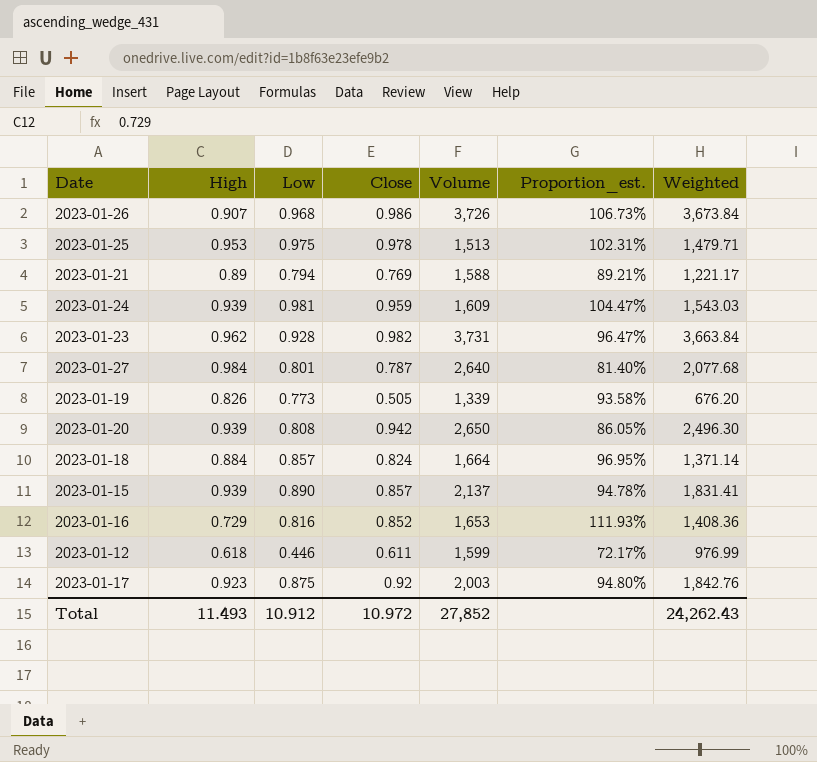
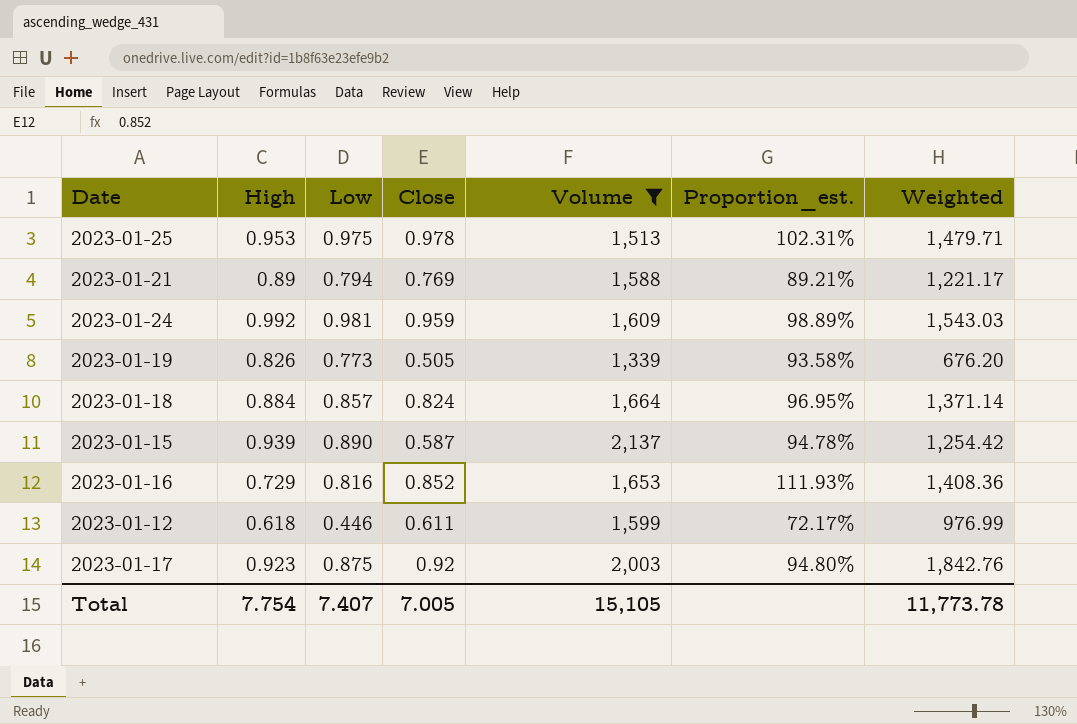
filter: none -> Volume <= 2,137
2023-01-24 | High: 0.939 -> 0.992
2023-01-24 | Proportion_est.: 104.47% -> 98.89%
2023-01-15 | Close: 0.857 -> 0.587
2023-01-15 | Weighted: 1,831.41 -> 1,254.42
Total | High: 11.493 -> 7.754
Total | Low: 10.912 -> 7.407
Total | Close: 10.972 -> 7.005
Total | Volume: 27,852 -> 15,105
Total | Weighted: 24,262.43 -> 11,773.78

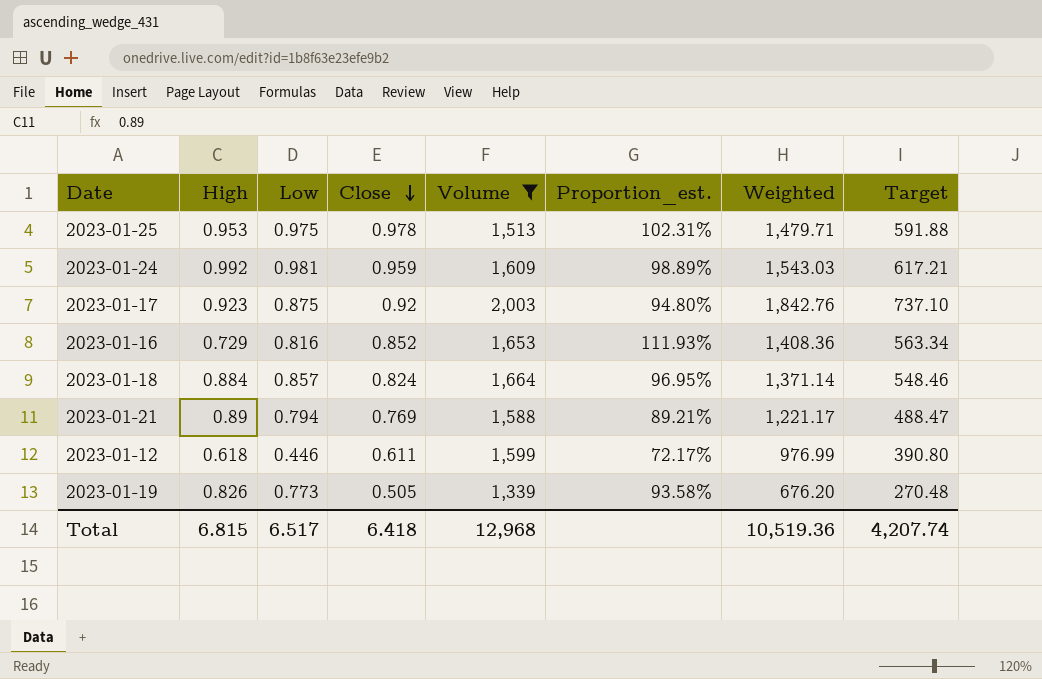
row order: none -> Close descending
column Target | formula: none -> [Weighted] * 0.4
row 2023-01-15: 0.939 | 0.890 | 0.587 | 2,137 | 94.78% | 1,254.42 -> none
Total | High: 7.754 -> 6.815
Total | Low: 7.407 -> 6.517
Total | Close: 7.005 -> 6.418
Total | Volume: 15,105 -> 12,968
Total | Weighted: 11,773.78 -> 10,519.36

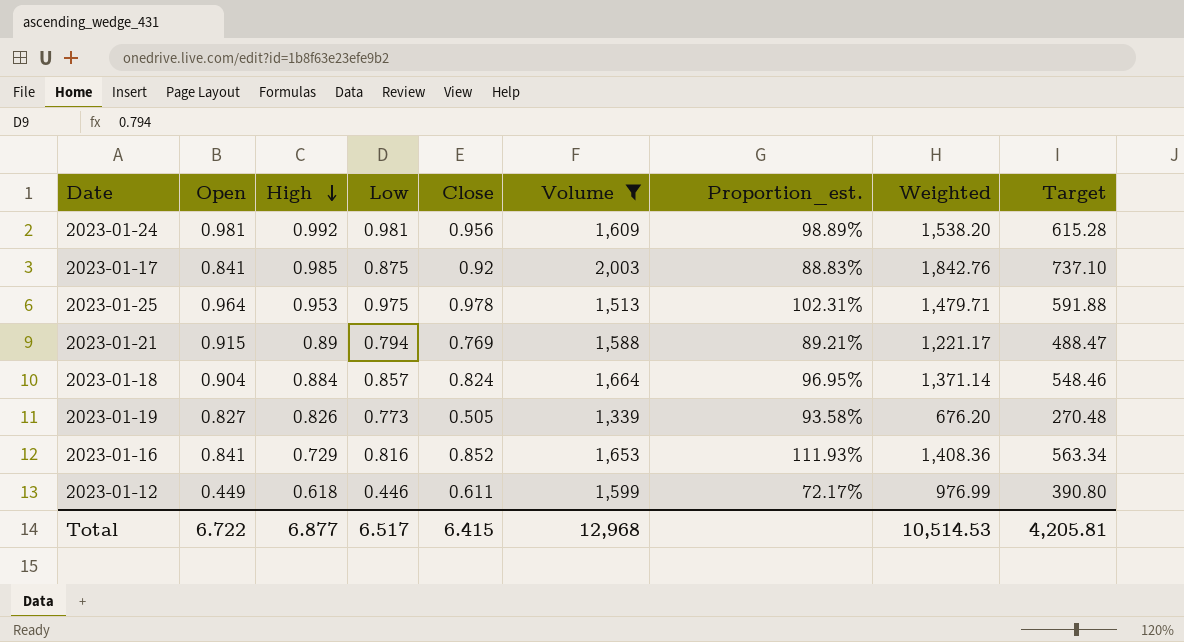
row order: Close descending -> High descending
column Open | position: none -> 2
2023-01-24 | Close: 0.959 -> 0.956
2023-01-24 | Weighted: 1,543.03 -> 1,538.20
2023-01-24 | Target: 617.21 -> 615.28
2023-01-17 | High: 0.923 -> 0.985
2023-01-17 | Proportion_est.: 94.80% -> 88.83%
Total | High: 6.815 -> 6.877
Total | Close: 6.418 -> 6.415
Total | Weighted: 10,519.36 -> 10,514.53
Total | Target: 4,207.74 -> 4,205.81

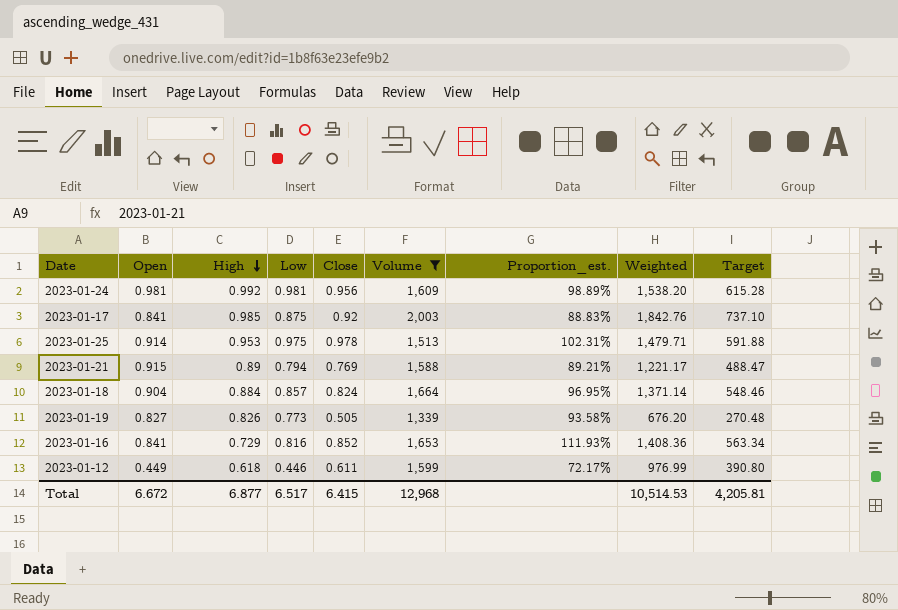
2023-01-25 | Open: 0.964 -> 0.914
Total | Open: 6.722 -> 6.672

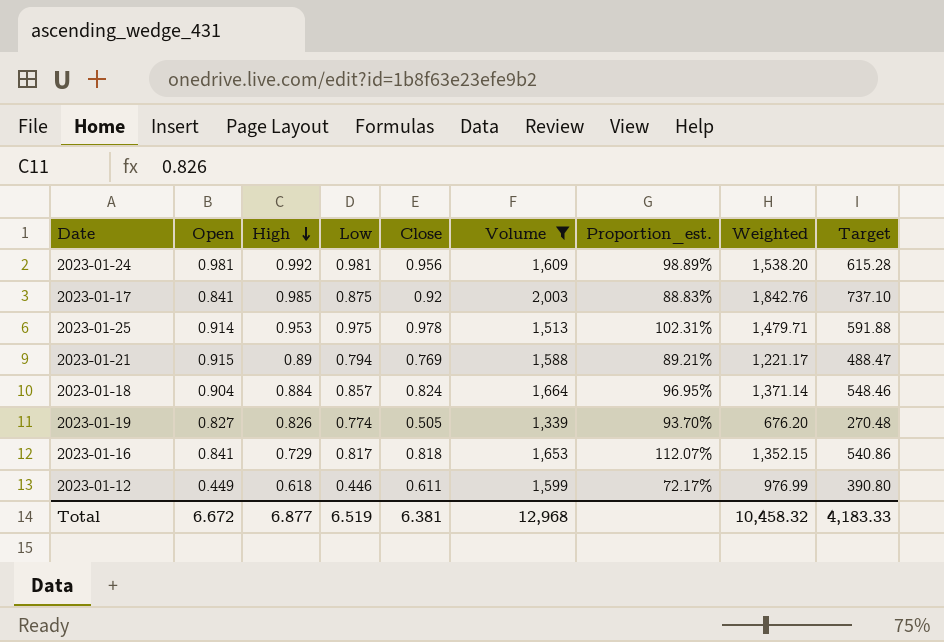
2023-01-19 | Low: 0.773 -> 0.774
2023-01-19 | Proportion_est.: 93.58% -> 93.70%
2023-01-16 | Low: 0.816 -> 0.817
2023-01-16 | Close: 0.852 -> 0.818
2023-01-16 | Proportion_est.: 111.93% -> 112.07%
2023-01-16 | Weighted: 1,408.36 -> 1,352.15
2023-01-16 | Target: 563.34 -> 540.86
Total | Low: 6.517 -> 6.519
Total | Close: 6.415 -> 6.381
Total | Weighted: 10,514.53 -> 10,458.32
Total | Target: 4,205.81 -> 4,183.33

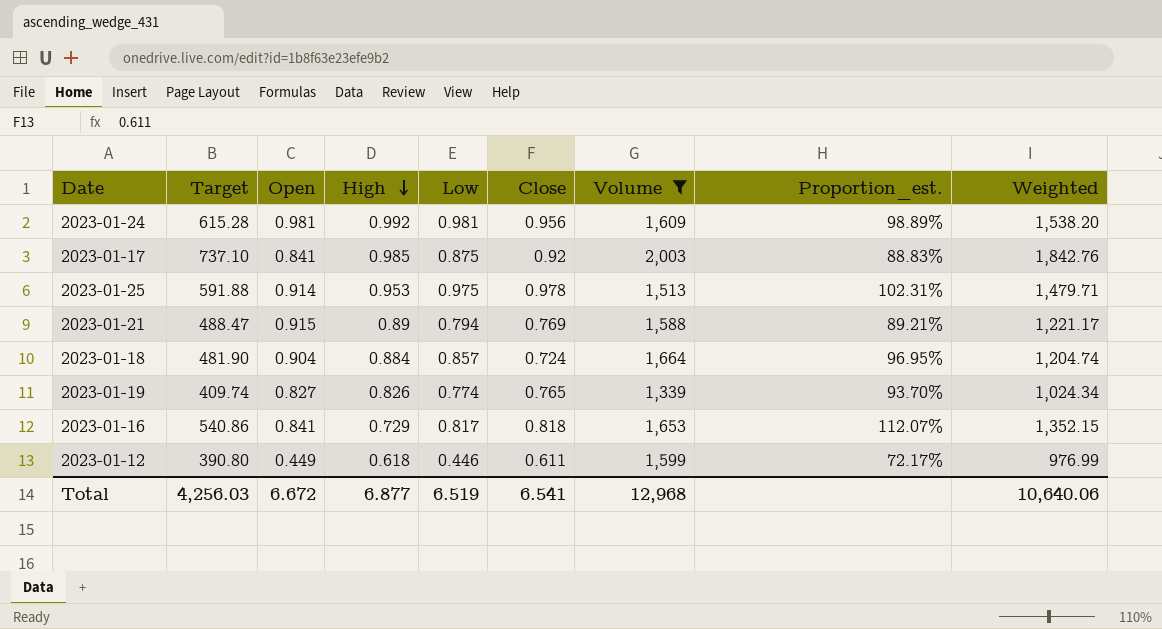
column Target | position: 9 -> 2
2023-01-18 | Target: 548.46 -> 481.90
2023-01-18 | Close: 0.824 -> 0.724
2023-01-18 | Weighted: 1,371.14 -> 1,204.74
2023-01-19 | Target: 270.48 -> 409.74
2023-01-19 | Close: 0.505 -> 0.765
2023-01-19 | Weighted: 676.20 -> 1,024.34
Total | Target: 4,183.33 -> 4,256.03
Total | Close: 6.381 -> 6.541
Total | Weighted: 10,458.32 -> 10,640.06

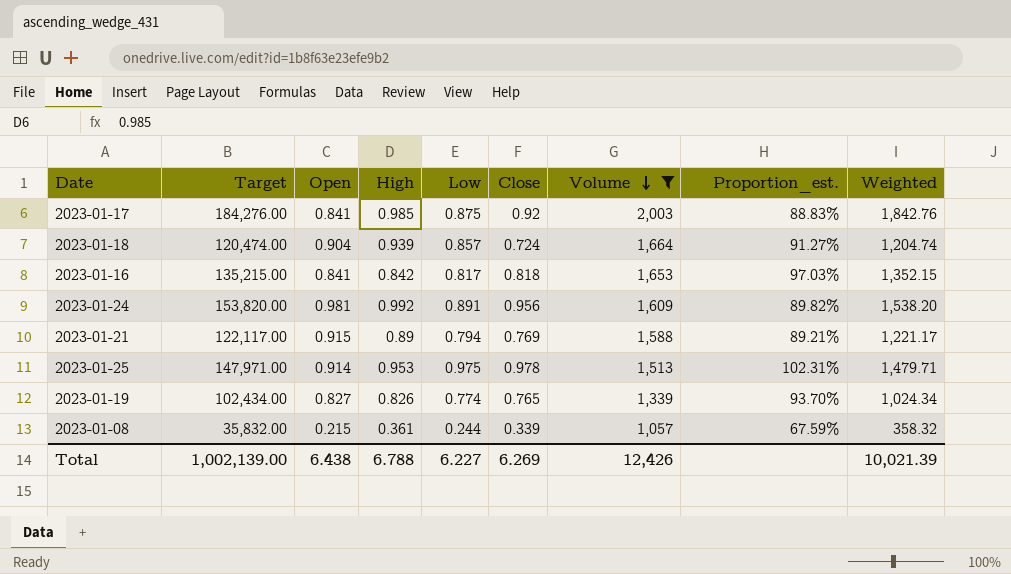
row order: High descending -> Volume descending
column Target | formula: [Weighted] * 0.4 -> [Weighted] * 100
row 2023-01-12: 390.80 | 0.449 | 0.618 | 0.446 | 0.611 | 1,599 | 72.17% | 976.99 -> none
2023-01-18 | High: 0.884 -> 0.939
2023-01-18 | Proportion_est.: 96.95% -> 91.27%
2023-01-16 | High: 0.729 -> 0.842
2023-01-16 | Proportion_est.: 112.07% -> 97.03%
2023-01-24 | Low: 0.981 -> 0.891
2023-01-24 | Proportion_est.: 98.89% -> 89.82%
row 2023-01-08: none -> 35,832.00 | 0.215 | 0.361 | 0.244 | 0.339 | 1,057 | 67.59% | 358.32
Total | Target: 4,256.03 -> 1,002,139.00
Total | Open: 6.672 -> 6.438
Total | High: 6.877 -> 6.788
Total | Low: 6.519 -> 6.227
Total | Close: 6.541 -> 6.269
Total | Volume: 12,968 -> 12,426
Total | Weighted: 10,640.06 -> 10,021.39

